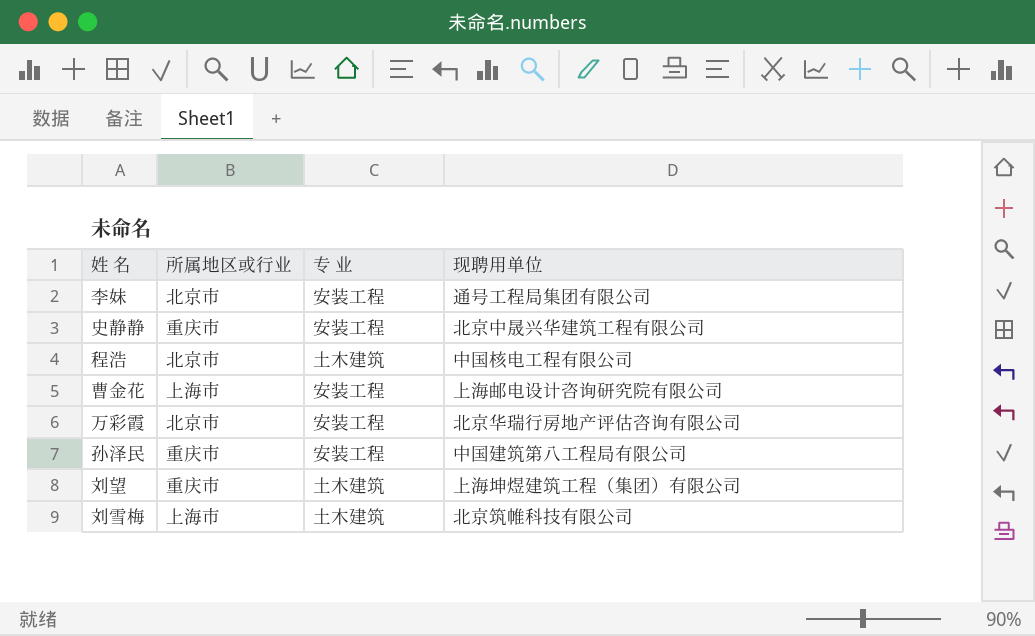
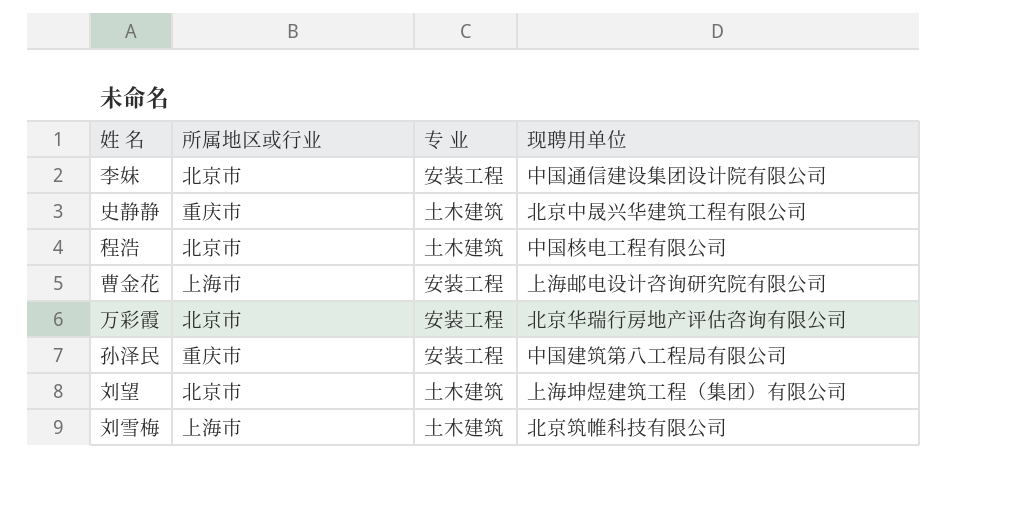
李妹 | 现聘用单位: 通号工程局集团有限公司 -> 中国通信建设集团设计院有限公司
史静静 | 专 业: 安装工程 -> 土木建筑
刘望 | 所属地区或行业: 重庆市 -> 北京市

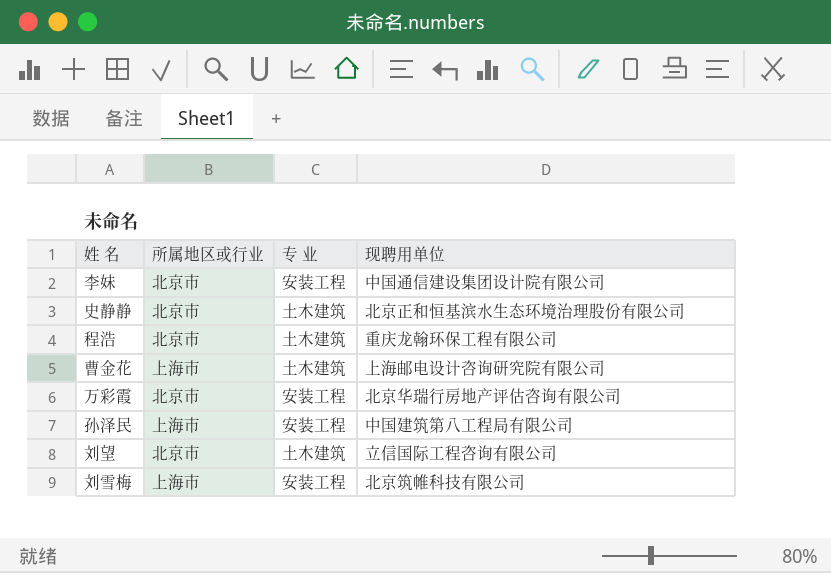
史静静 | 所属地区或行业: 重庆市 -> 北京市
史静静 | 现聘用单位: 北京中晟兴华建筑工程有限公司 -> 北京正和恒基滨水生态环境治理股份有限公司
程浩 | 现聘用单位: 中国核电工程有限公司 -> 重庆龙翰环保工程有限公司
曹金花 | 专 业: 安装工程 -> 土木建筑
孙泽民 | 所属地区或行业: 重庆市 -> 上海市
刘望 | 现聘用单位: 上海坤煜建筑工程（集团）有限公司 -> 立信国际工程咨询有限公司
刘雪梅 | 专 业: 土木建筑 -> 安装工程

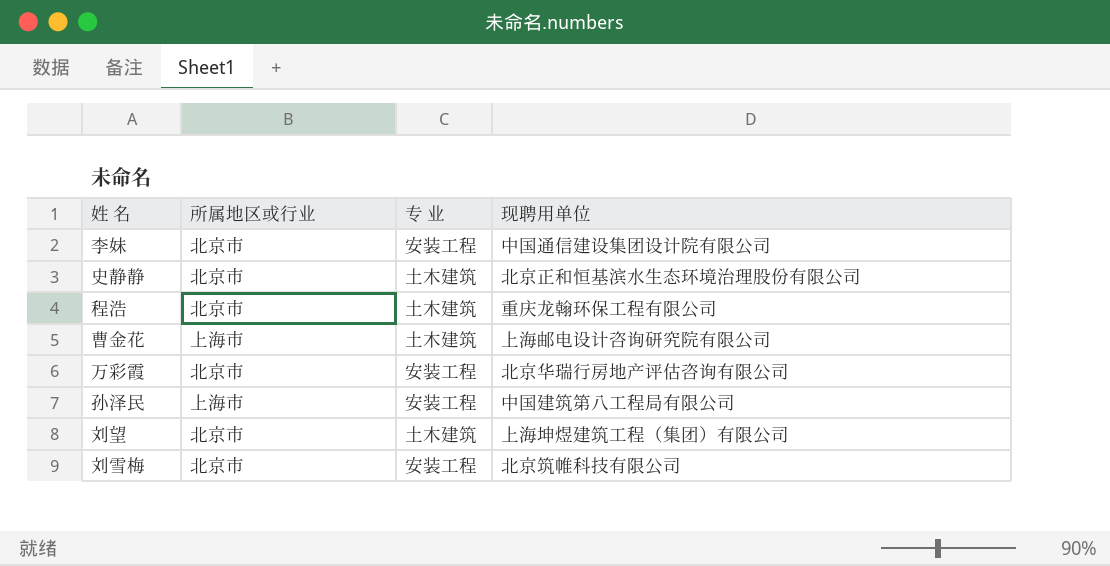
刘望 | 现聘用单位: 立信国际工程咨询有限公司 -> 上海坤煜建筑工程（集团）有限公司
刘雪梅 | 所属地区或行业: 上海市 -> 北京市

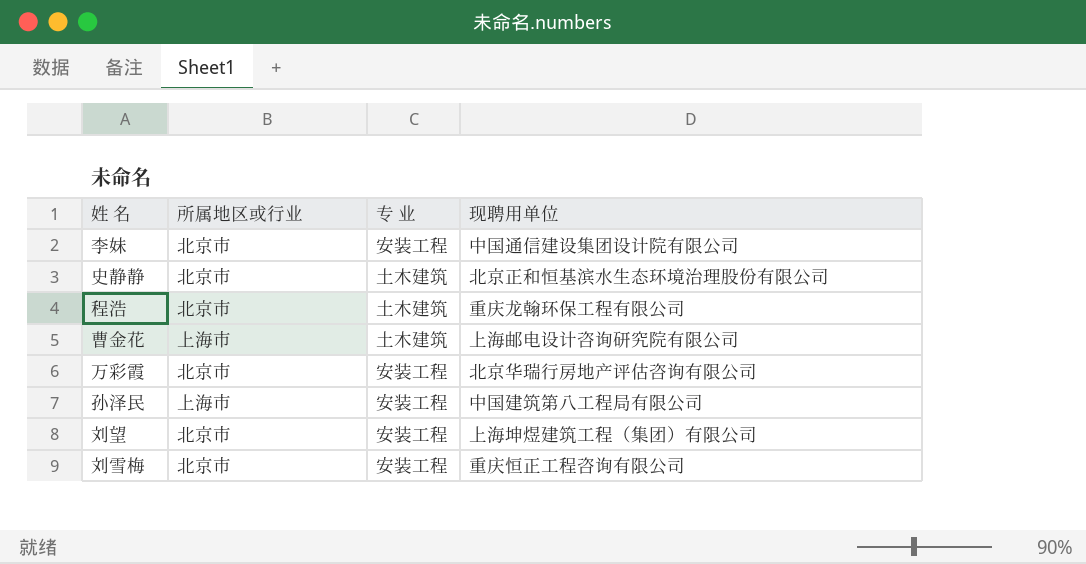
刘望 | 专 业: 土木建筑 -> 安装工程
刘雪梅 | 现聘用单位: 北京筑帷科技有限公司 -> 重庆恒正工程咨询有限公司

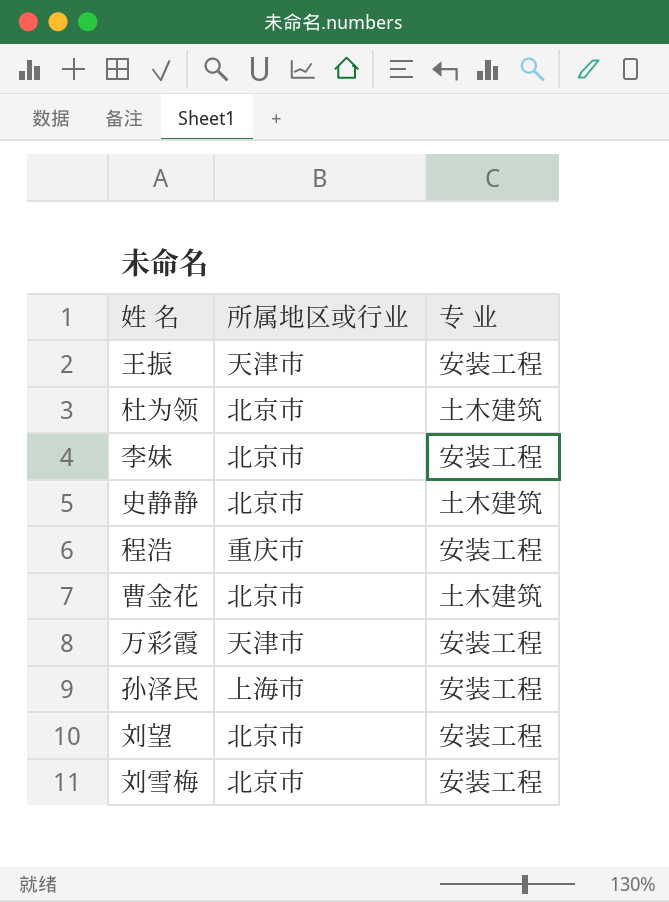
column 现聘用单位 | position: 4 -> none
row 王振: none -> 天津市 | 安装工程
row 杜为领: none -> 北京市 | 土木建筑
程浩 | 所属地区或行业: 北京市 -> 重庆市
程浩 | 专 业: 土木建筑 -> 安装工程
曹金花 | 所属地区或行业: 上海市 -> 北京市
万彩霞 | 所属地区或行业: 北京市 -> 天津市

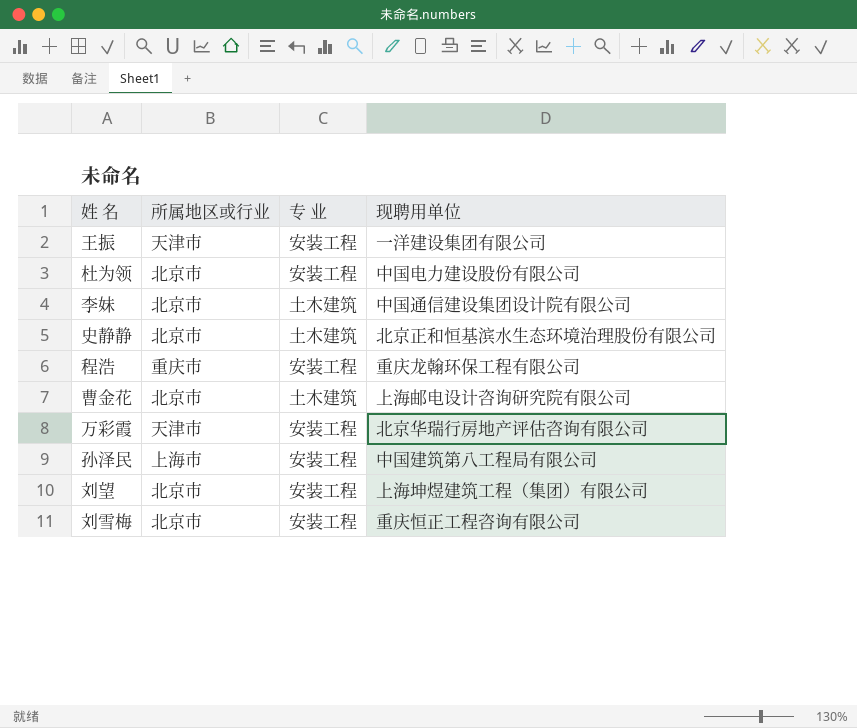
column 现聘用单位 | position: none -> 4
杜为领 | 专 业: 土木建筑 -> 安装工程
李妹 | 专 业: 安装工程 -> 土木建筑

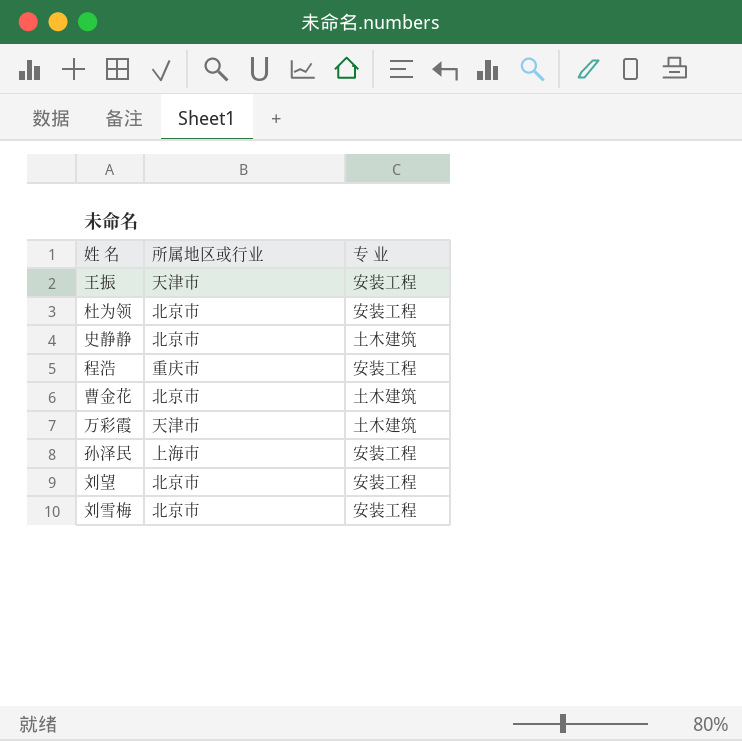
column 现聘用单位 | position: 4 -> none
row 李妹: 北京市 | 土木建筑 | 中国通信建设集团设计院有限公司 -> none
万彩霞 | 专 业: 安装工程 -> 土木建筑

